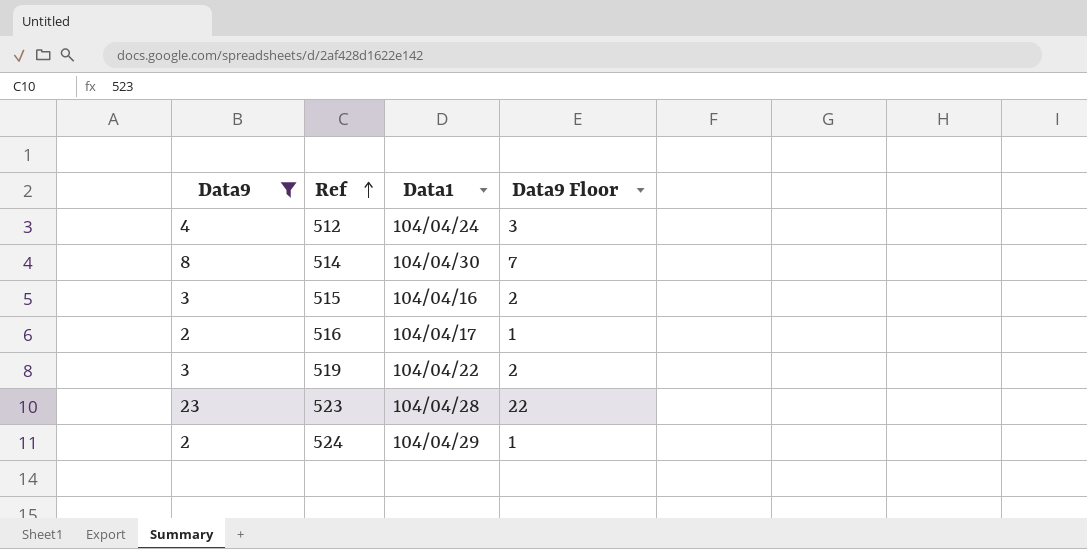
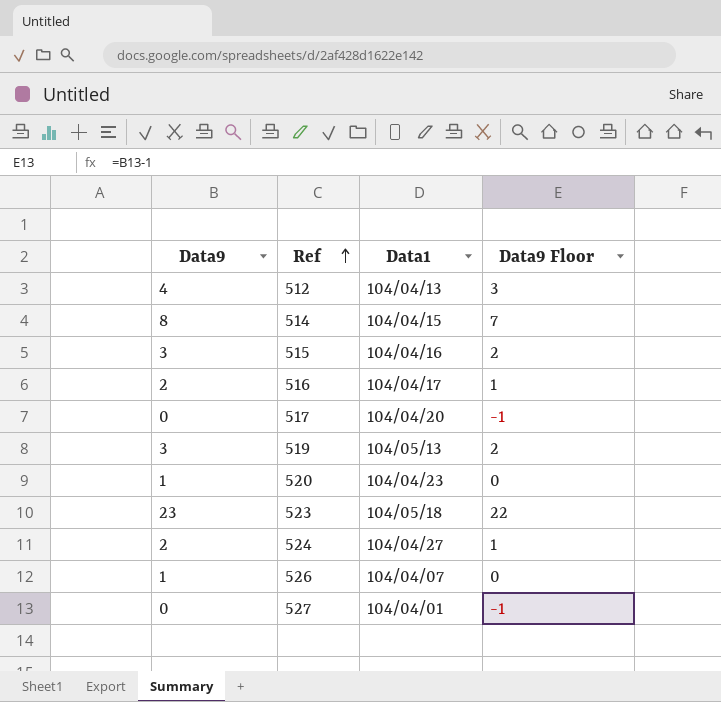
filter: Data9 >= 2 -> none
512 | Data1: 104/04/24 -> 104/04/13
514 | Data1: 104/04/30 -> 104/04/15
519 | Data1: 104/04/22 -> 104/05/13
523 | Data1: 104/04/28 -> 104/05/18
524 | Data1: 104/04/29 -> 104/04/27

